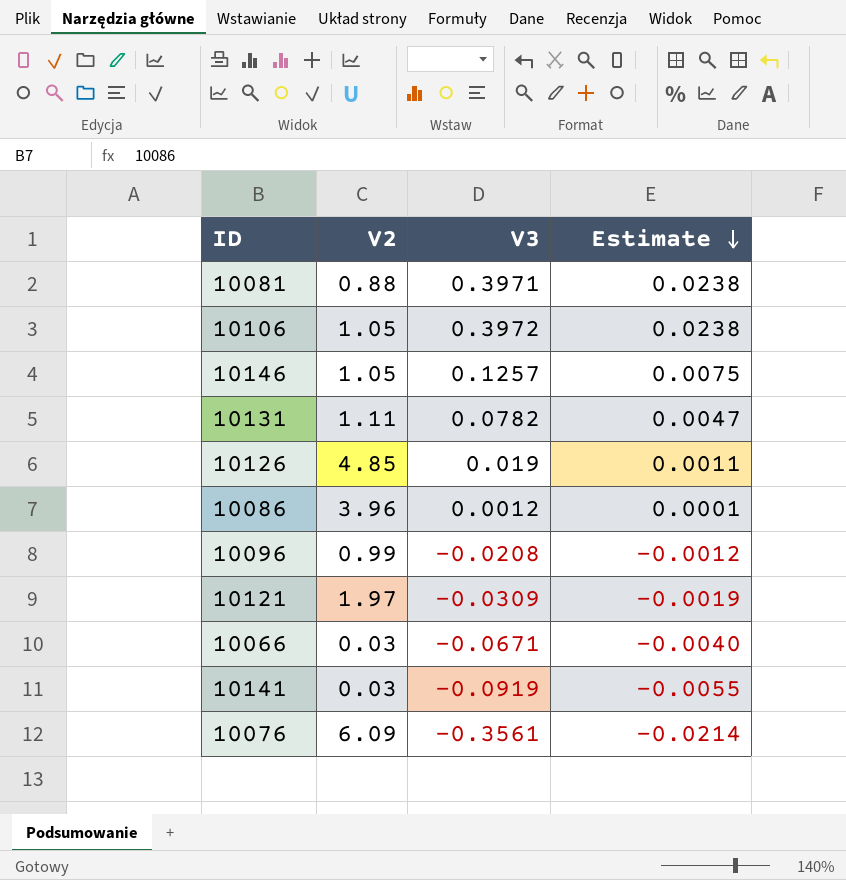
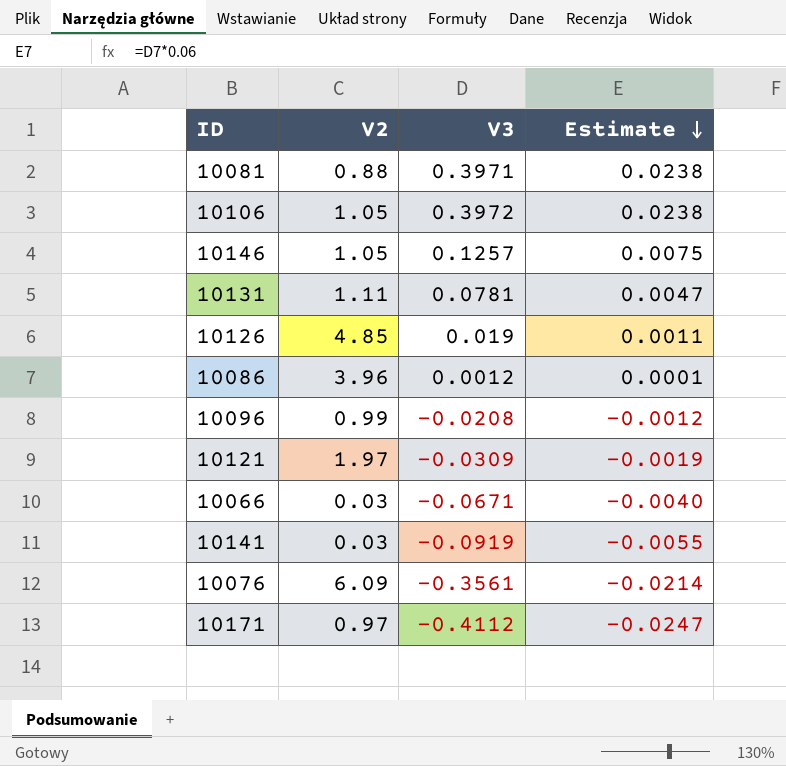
10131 | V3: 0.0782 -> 0.0781
row 10171: none -> 0.97 | -0.4112 | -0.0247

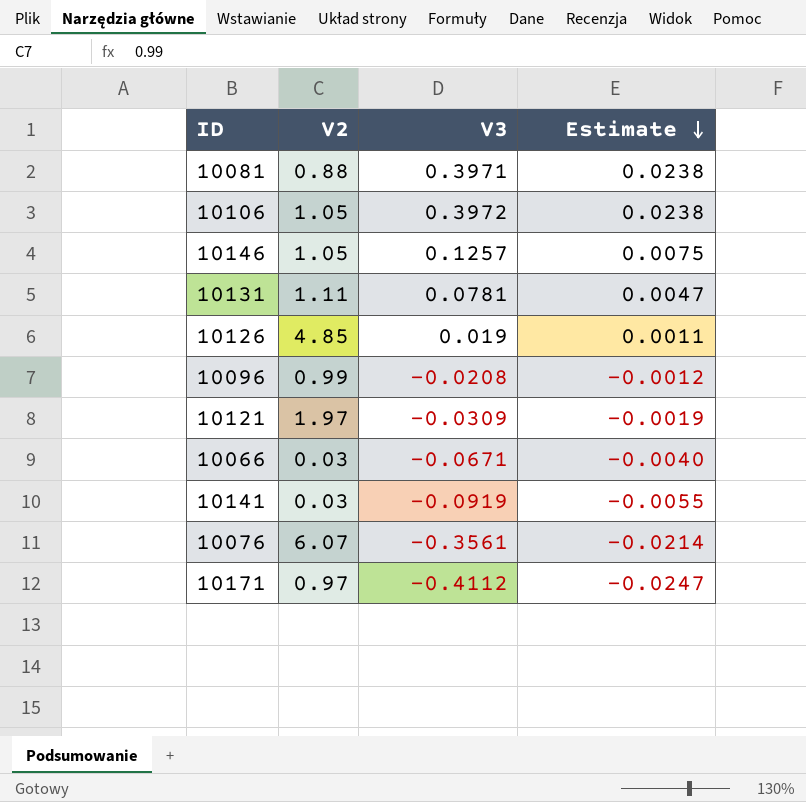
row 10086: 3.96 | 0.0012 | 0.0001 -> none
10076 | V2: 6.09 -> 6.07

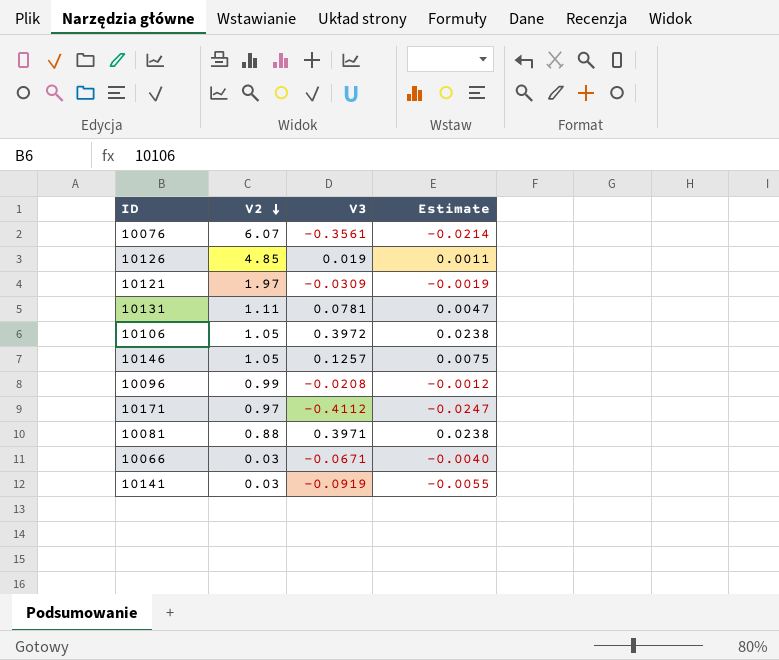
row order: Estimate descending -> V2 descending

